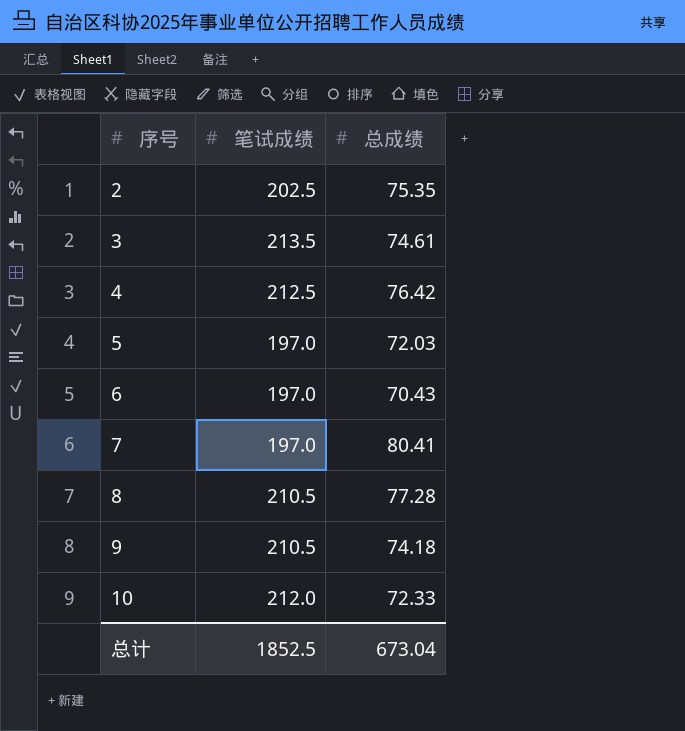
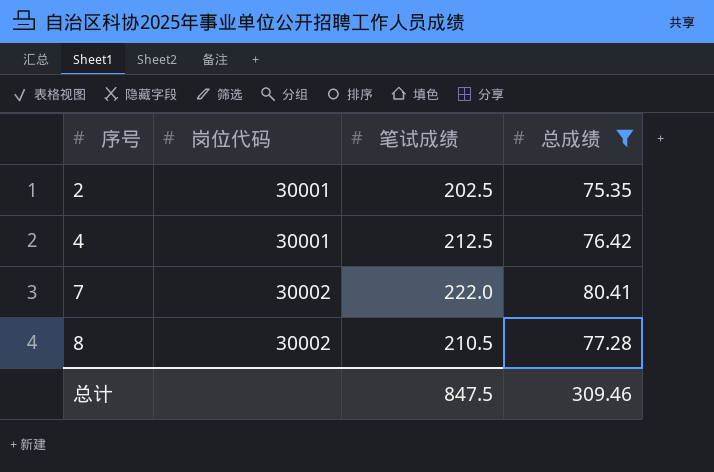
filter: none -> 总成绩 >= 75.35
column 岗位代码 | position: none -> 2
7 | 笔试成绩: 197.0 -> 222.0
总计 | 笔试成绩: 1852.5 -> 847.5
总计 | 总成绩: 673.04 -> 309.46

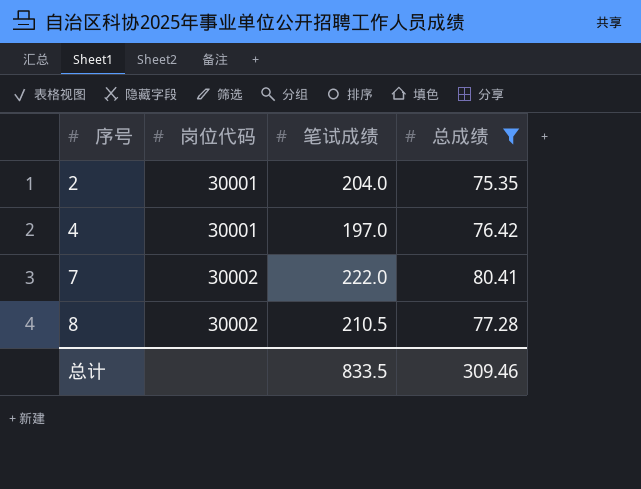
2 | 笔试成绩: 202.5 -> 204.0
4 | 笔试成绩: 212.5 -> 197.0
总计 | 笔试成绩: 847.5 -> 833.5

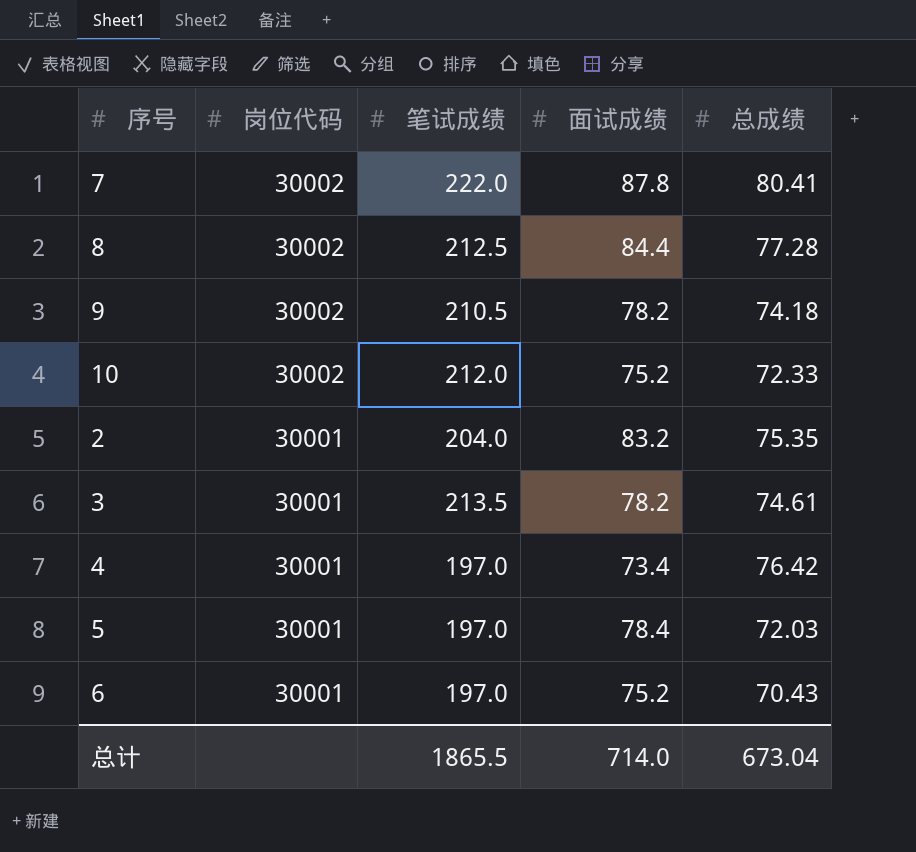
filter: 总成绩 >= 75.35 -> none
row order: 序号 ascending -> 岗位代码 descending
column 面试成绩 | position: none -> 4
8 | 笔试成绩: 210.5 -> 212.5
总计 | 笔试成绩: 833.5 -> 1865.5
总计 | 总成绩: 309.46 -> 673.04

